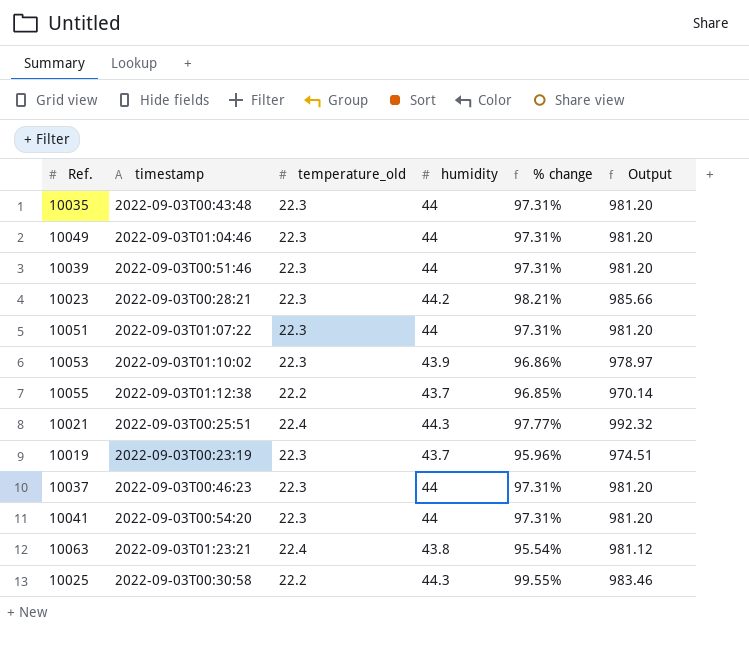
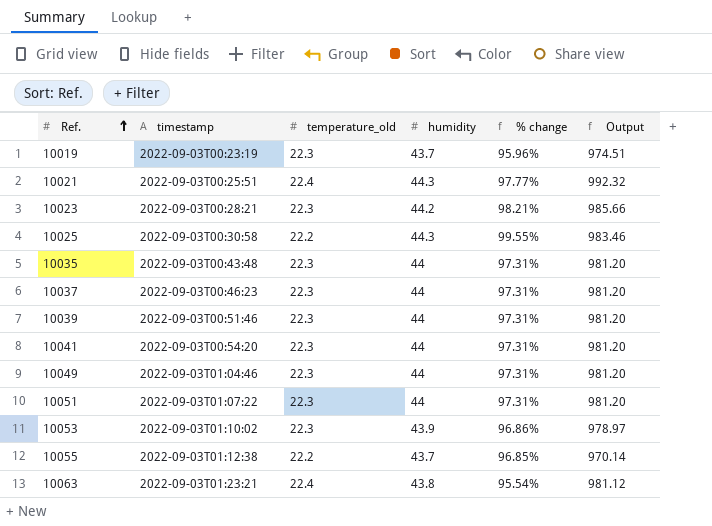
row order: none -> Ref. ascending

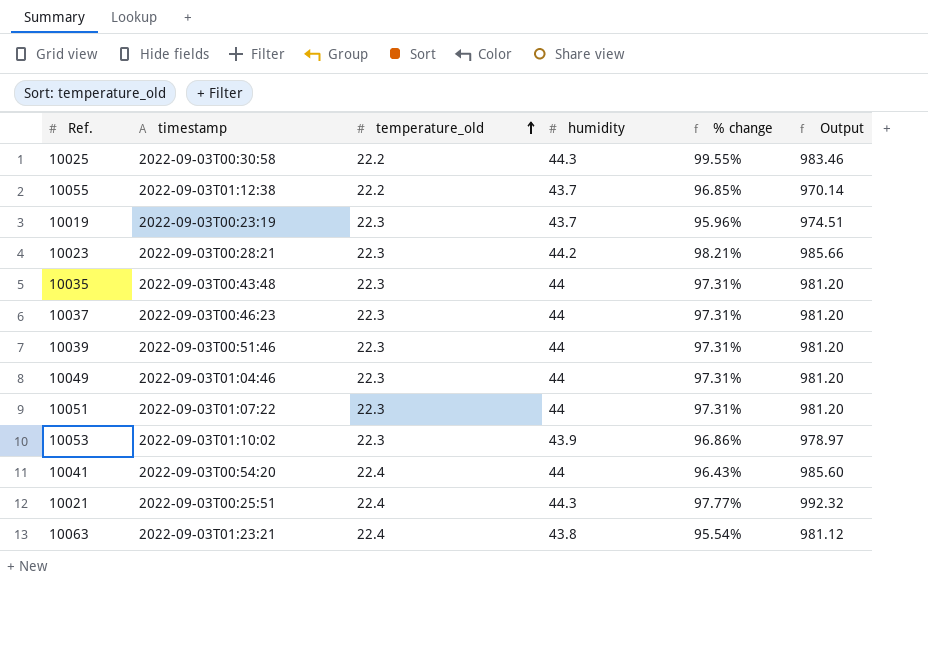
row order: Ref. ascending -> temperature_old ascending
10041 | temperature_old: 22.3 -> 22.4
10041 | % change: 97.31% -> 96.43%
10041 | Output: 981.20 -> 985.60

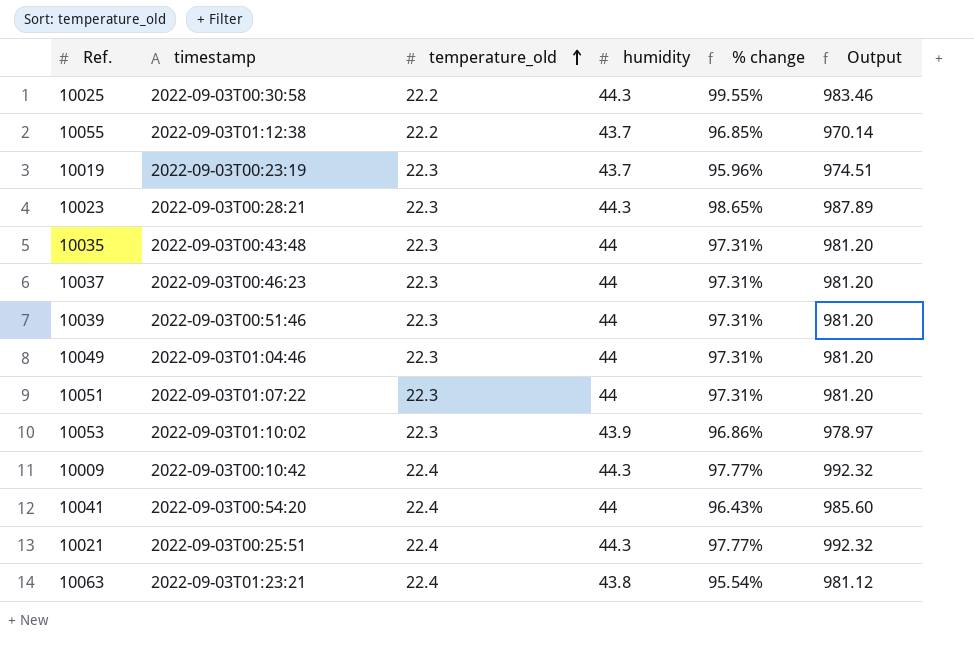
10023 | humidity: 44.2 -> 44.3
10023 | % change: 98.21% -> 98.65%
10023 | Output: 985.66 -> 987.89
row 10009: none -> 2022-09-03T00:10:42 | 22.4 | 44.3 | 97.77% | 992.32

